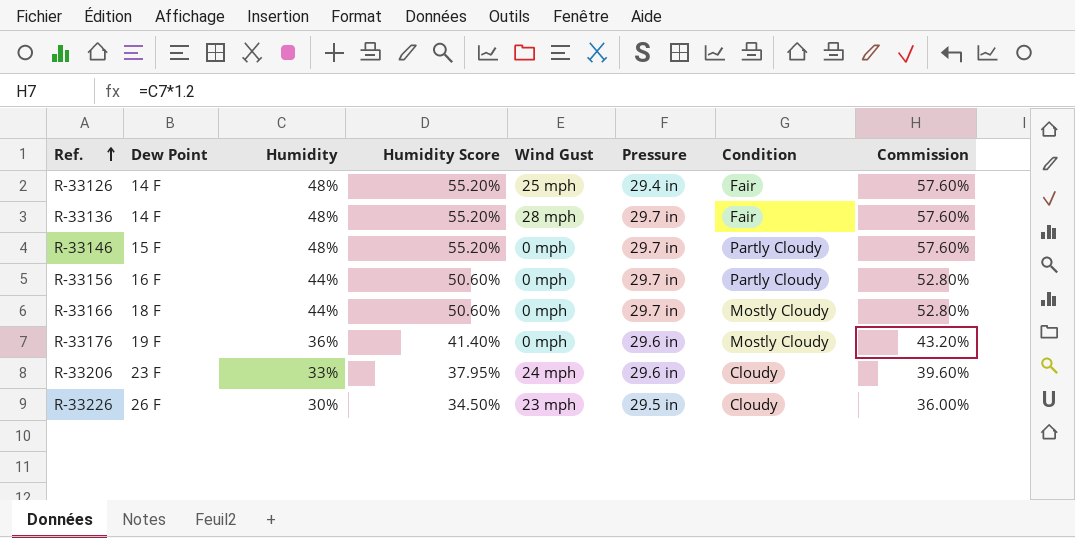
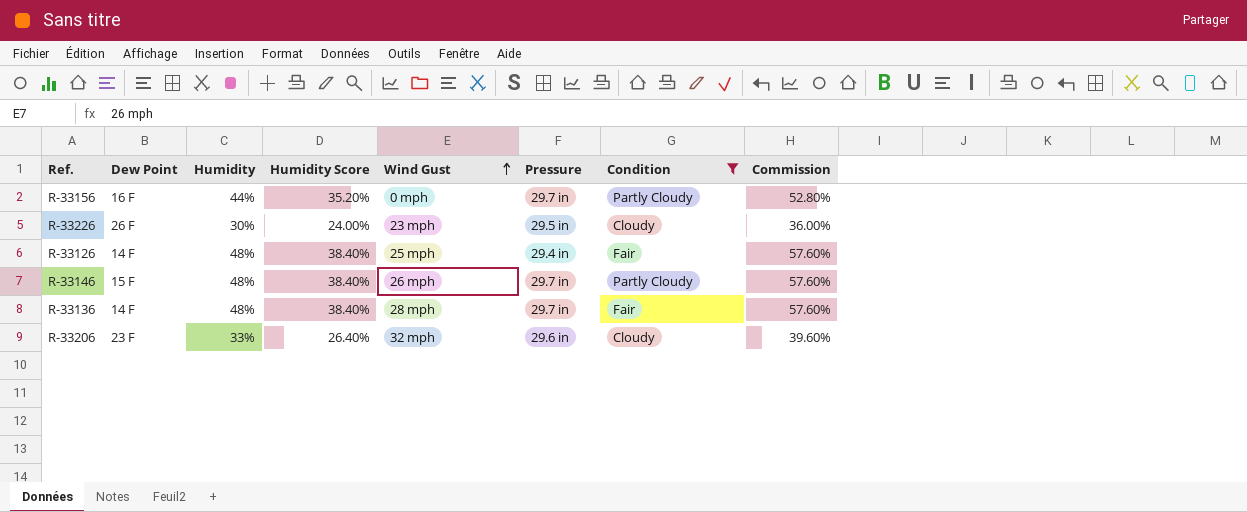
filter: none -> Condition != Mostly Cloudy
row order: Ref. ascending -> Wind Gust ascending
column Humidity Score | formula: [Humidity] * 1.15 -> [Humidity] * 0.8
R-33146 | Wind Gust: 0 mph -> 26 mph
R-33206 | Wind Gust: 24 mph -> 32 mph

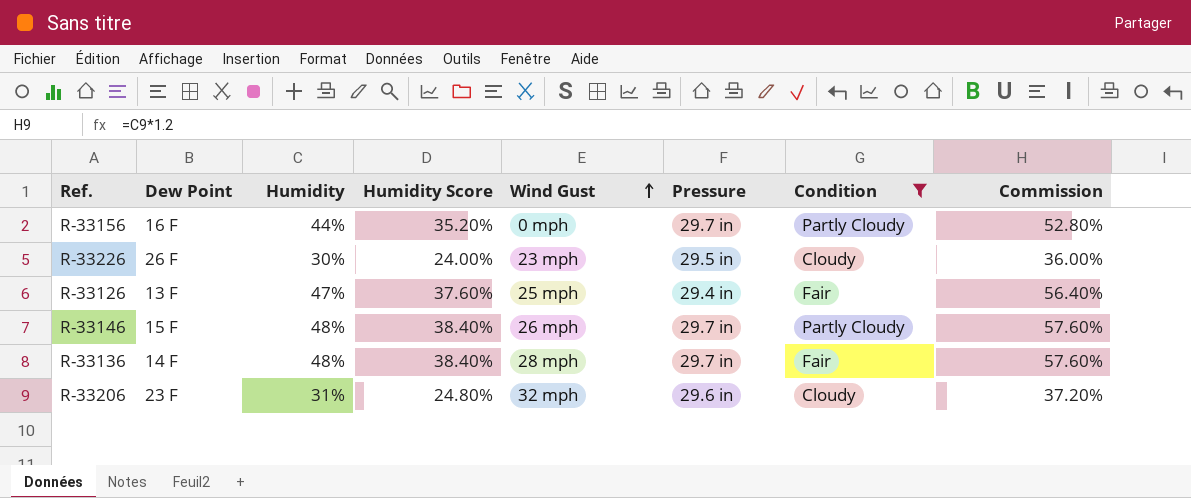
R-33126 | Dew Point: 14 F -> 13 F
R-33126 | Humidity: 48% -> 47%
R-33126 | Humidity Score: 38.40% -> 37.60%
R-33126 | Commission: 57.60% -> 56.40%
R-33206 | Humidity: 33% -> 31%
R-33206 | Humidity Score: 26.40% -> 24.80%
R-33206 | Commission: 39.60% -> 37.20%

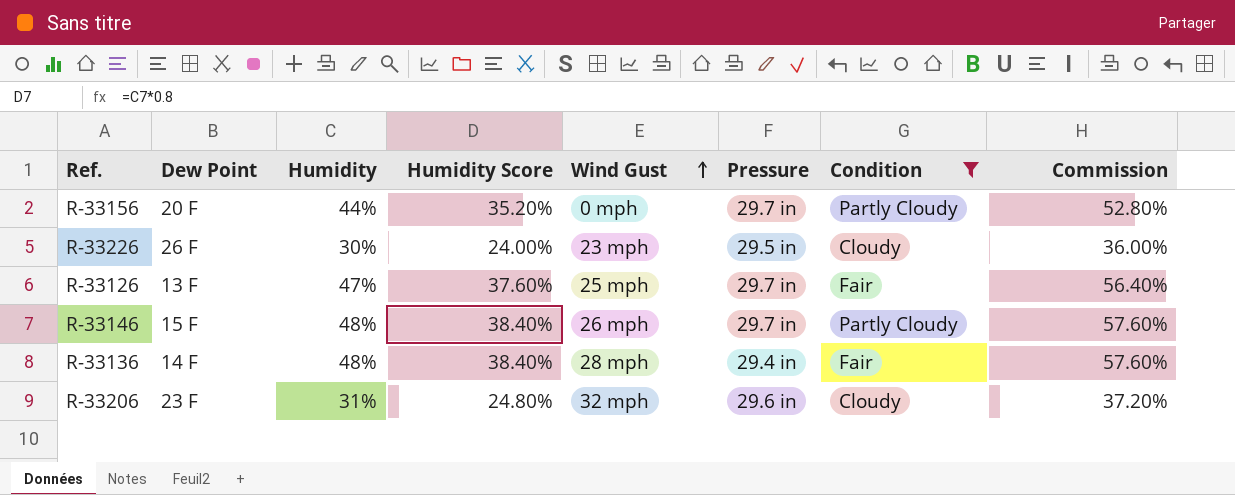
R-33156 | Dew Point: 16 F -> 20 F
R-33126 | Pressure: 29.4 in -> 29.7 in
R-33136 | Pressure: 29.7 in -> 29.4 in

